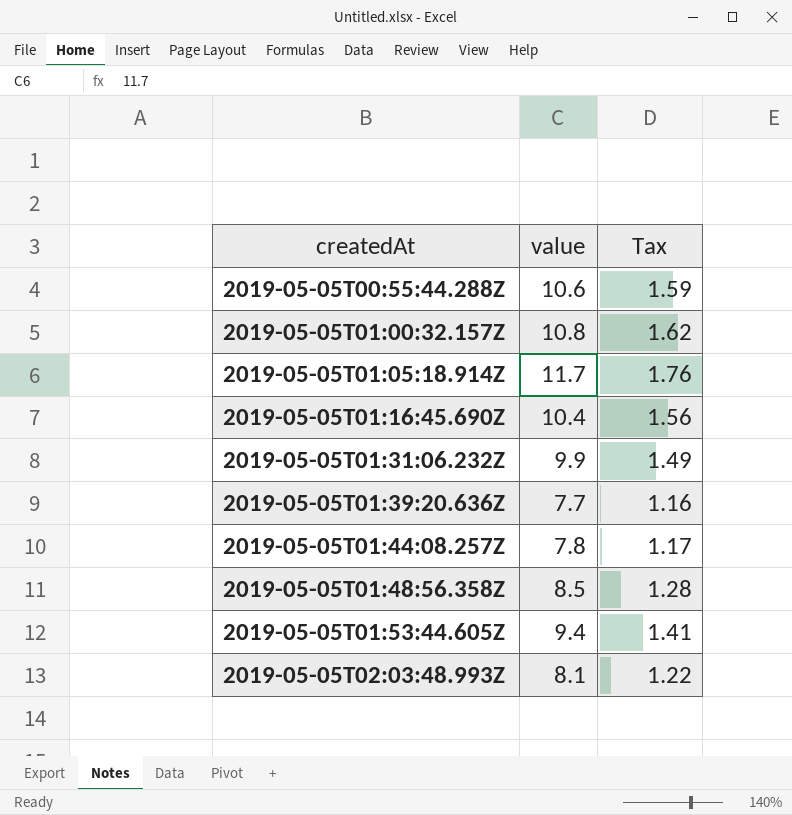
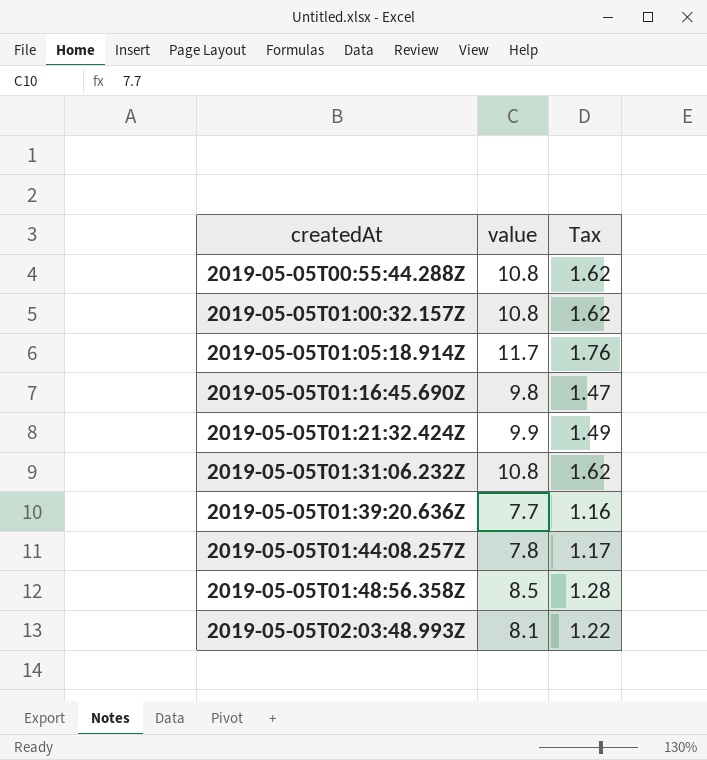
row 2019-05-05T01:53:44.605Z: 9.4 | 1.41 -> none
2019-05-05T00:55:44.288Z | value: 10.6 -> 10.8
2019-05-05T00:55:44.288Z | Tax: 1.59 -> 1.62
2019-05-05T01:16:45.690Z | value: 10.4 -> 9.8
2019-05-05T01:16:45.690Z | Tax: 1.56 -> 1.47
row 2019-05-05T01:21:32.424Z: none -> 9.9 | 1.49
2019-05-05T01:31:06.232Z | value: 9.9 -> 10.8
2019-05-05T01:31:06.232Z | Tax: 1.49 -> 1.62

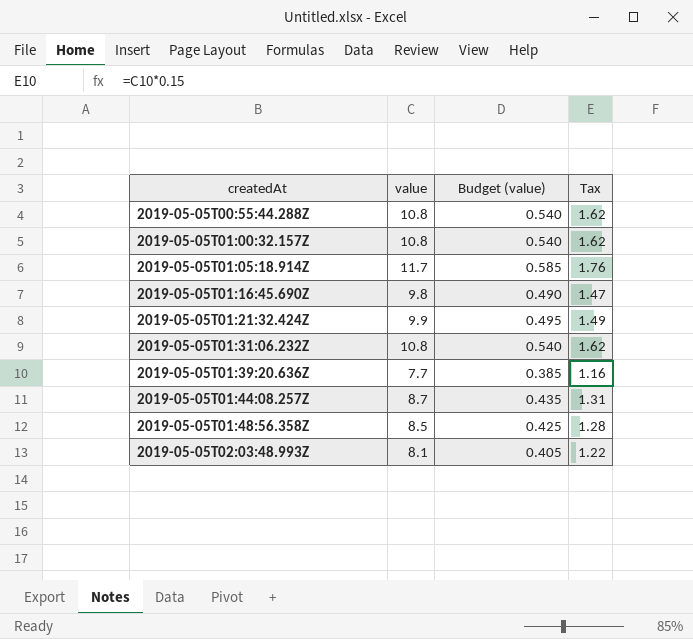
column Budget (value) | formula: none -> [value] * 0.05
2019-05-05T01:44:08.257Z | value: 7.8 -> 8.7
2019-05-05T01:44:08.257Z | Tax: 1.17 -> 1.31

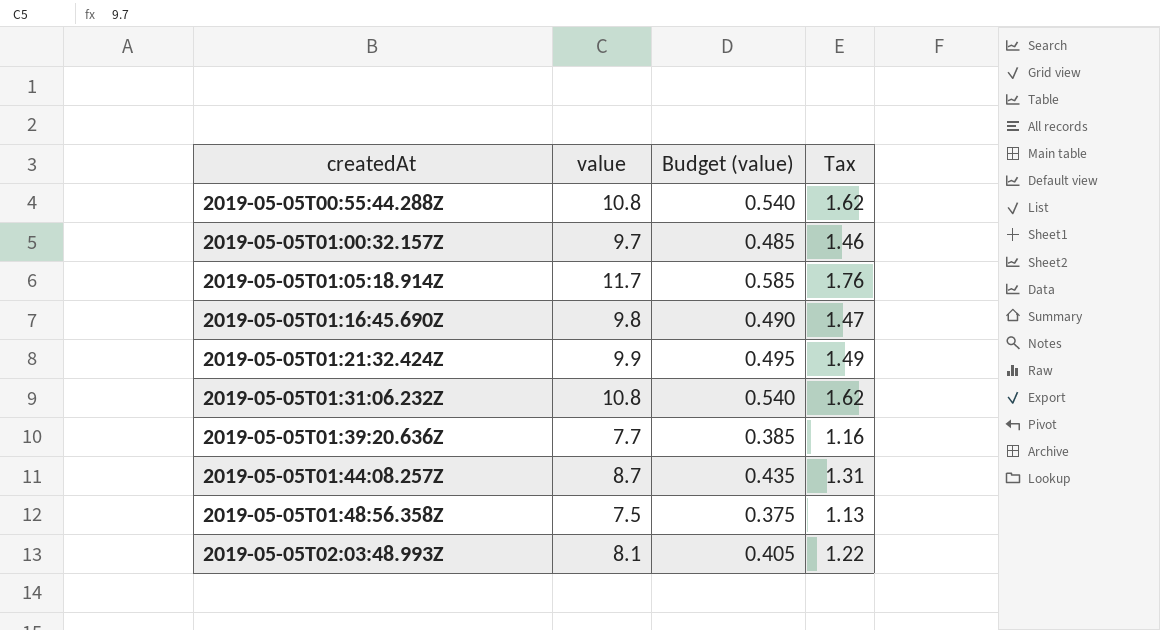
2019-05-05T01:00:32.157Z | value: 10.8 -> 9.7
2019-05-05T01:00:32.157Z | Budget (value): 0.540 -> 0.485
2019-05-05T01:00:32.157Z | Tax: 1.62 -> 1.46
2019-05-05T01:48:56.358Z | value: 8.5 -> 7.5
2019-05-05T01:48:56.358Z | Budget (value): 0.425 -> 0.375
2019-05-05T01:48:56.358Z | Tax: 1.28 -> 1.13

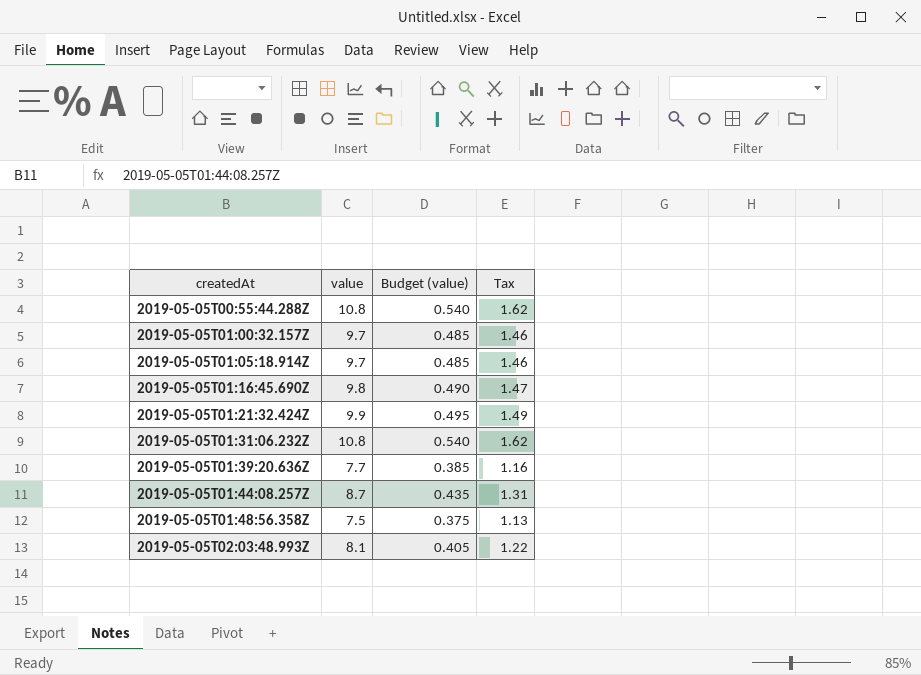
2019-05-05T01:05:18.914Z | value: 11.7 -> 9.7
2019-05-05T01:05:18.914Z | Budget (value): 0.585 -> 0.485
2019-05-05T01:05:18.914Z | Tax: 1.76 -> 1.46

